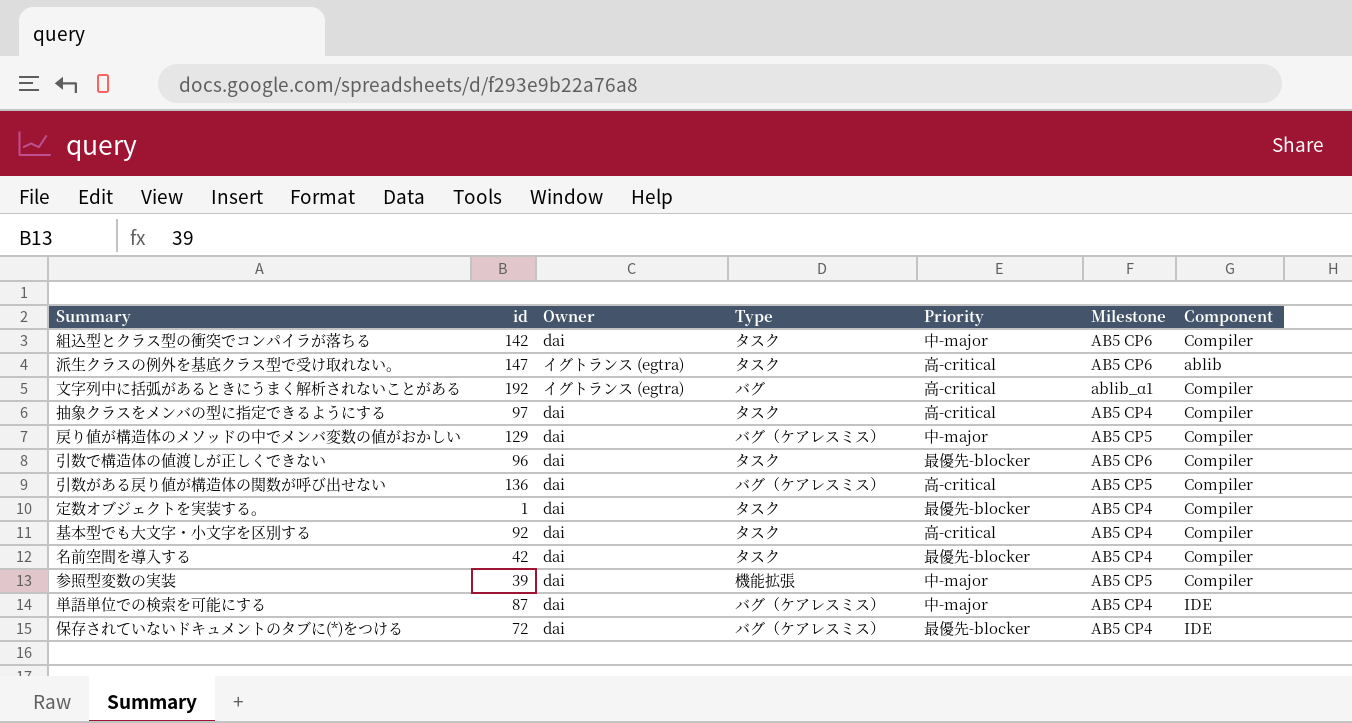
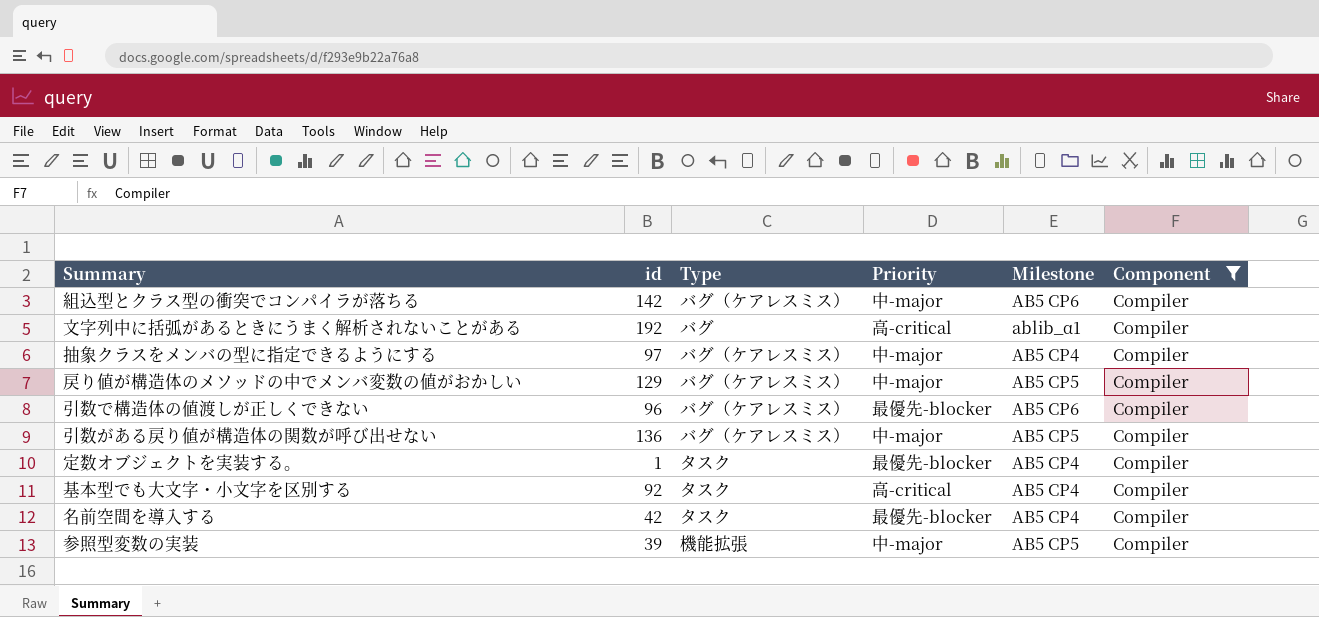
filter: none -> Component = Compiler
column Owner | position: 3 -> none
組込型とクラス型の衝突でコンパイラが落ちる | Type: タスク -> バグ（ケアレスミス）
抽象クラスをメンバの型に指定できるようにする | Type: タスク -> バグ（ケアレスミス）
抽象クラスをメンバの型に指定できるようにする | Priority: 高-critical -> 中-major
引数で構造体の値渡しが正しくできない | Type: タスク -> バグ（ケアレスミス）
引数がある戻り値が構造体の関数が呼び出せない | Priority: 高-critical -> 中-major

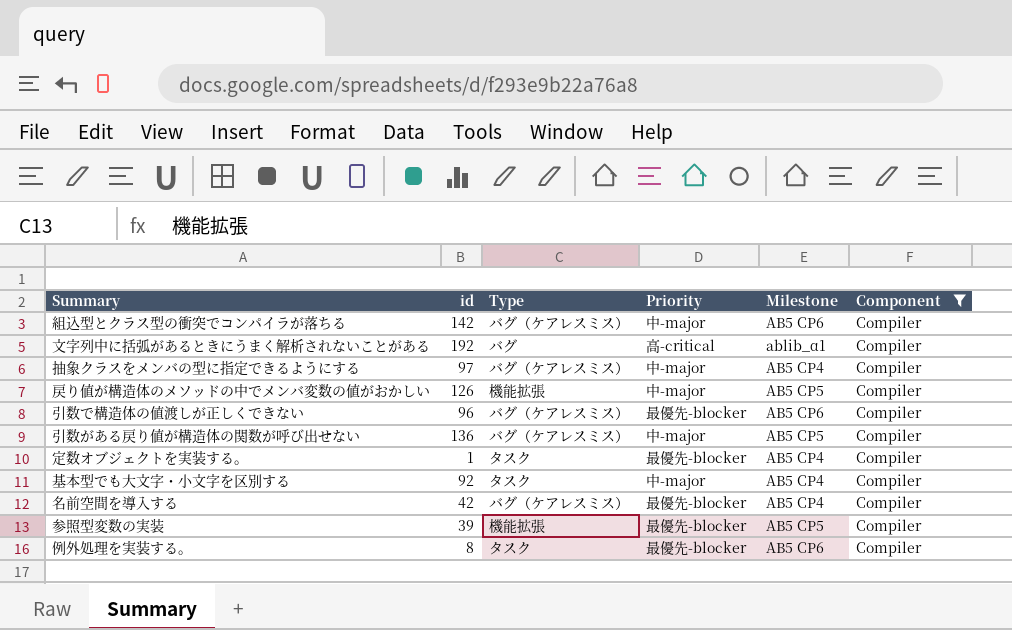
戻り値が構造体のメソッドの中でメンバ変数の値がおかしい | id: 129 -> 126
戻り値が構造体のメソッドの中でメンバ変数の値がおかしい | Type: バグ（ケアレスミス） -> 機能拡張
基本型でも大文字・小文字を区別する | Priority: 高-critical -> 中-major
名前空間を導入する | Type: タスク -> バグ（ケアレスミス）
参照型変数の実装 | Priority: 中-major -> 最優先-blocker
row 例外処理を実装する。: none -> 8 | タスク | 最優先-blocker | AB5 CP6 | Compiler

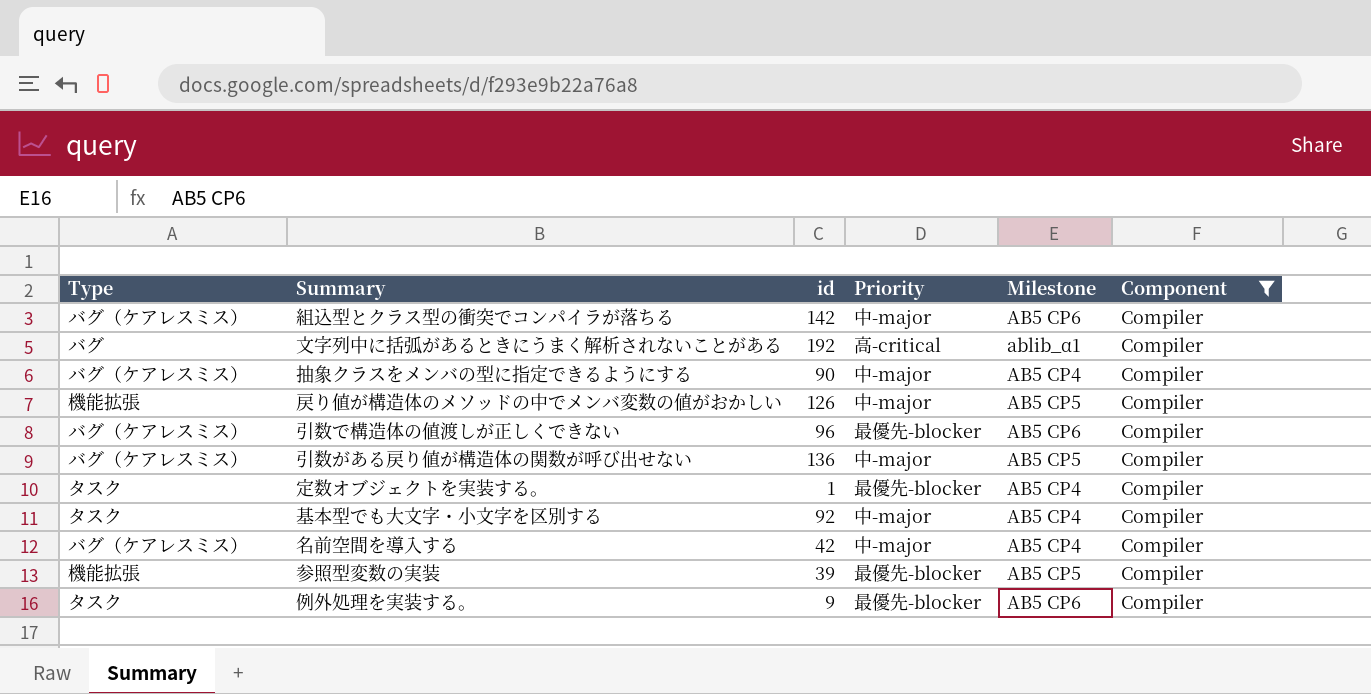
column Type | position: 3 -> 1
抽象クラスをメンバの型に指定できるようにする | id: 97 -> 90
名前空間を導入する | Priority: 最優先-blocker -> 中-major
例外処理を実装する。 | id: 8 -> 9

